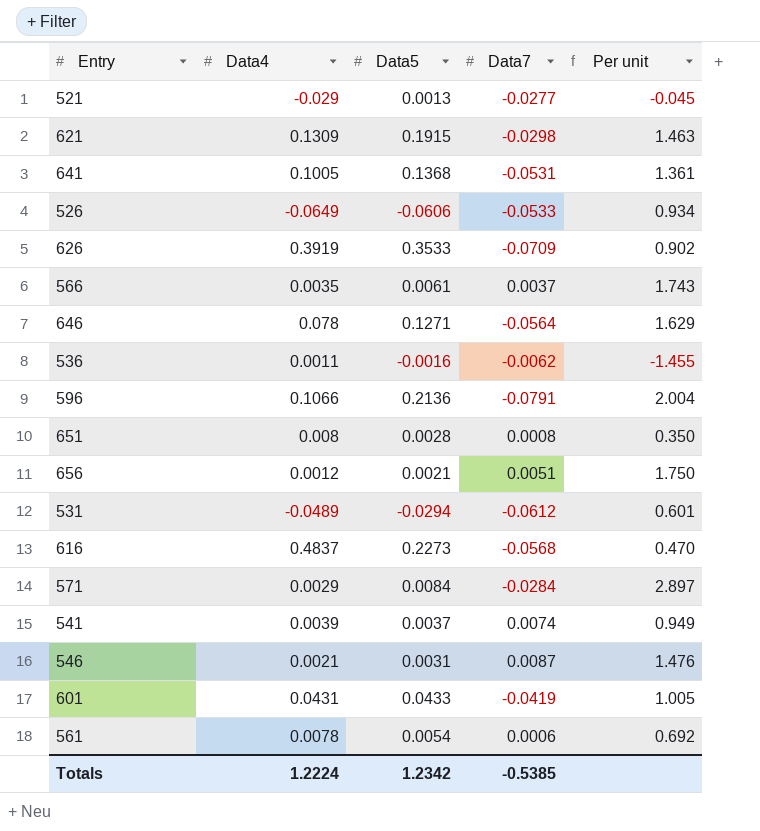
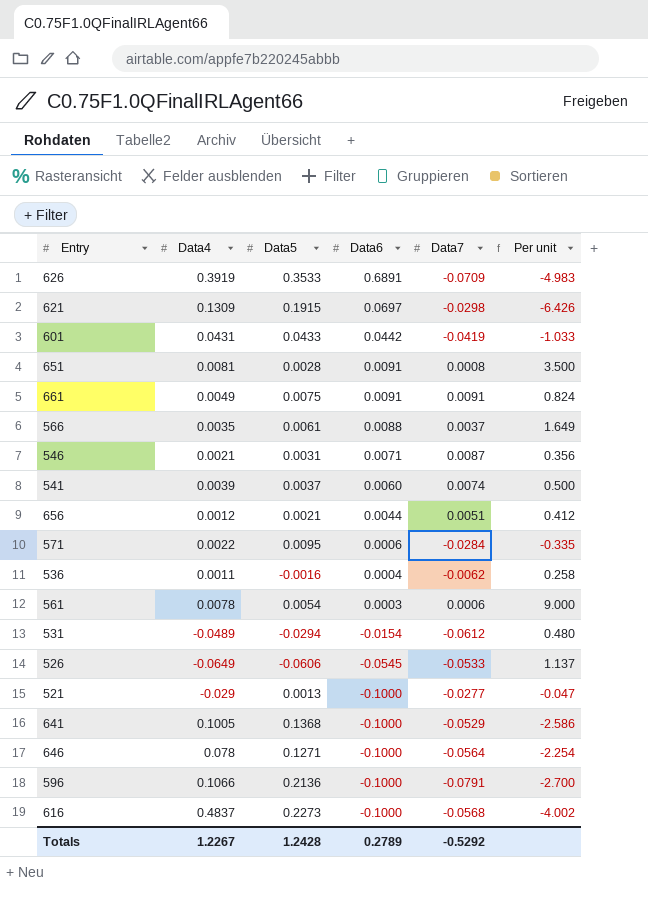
row order: none -> Data6 descending
column Data6 | position: none -> 4
column Per unit | formula: [Data5] / [Data4] -> [Data5] / [Data7]
651 | Data4: 0.008 -> 0.0081
row 661: none -> 0.0049 | 0.0075 | 0.0091 | 0.0091 | 0.824
571 | Data4: 0.0029 -> 0.0022
571 | Data5: 0.0084 -> 0.0095
641 | Data7: -0.0531 -> -0.0529
Totals | Data4: 1.2224 -> 1.2267
Totals | Data5: 1.2342 -> 1.2428
Totals | Data7: -0.5385 -> -0.5292

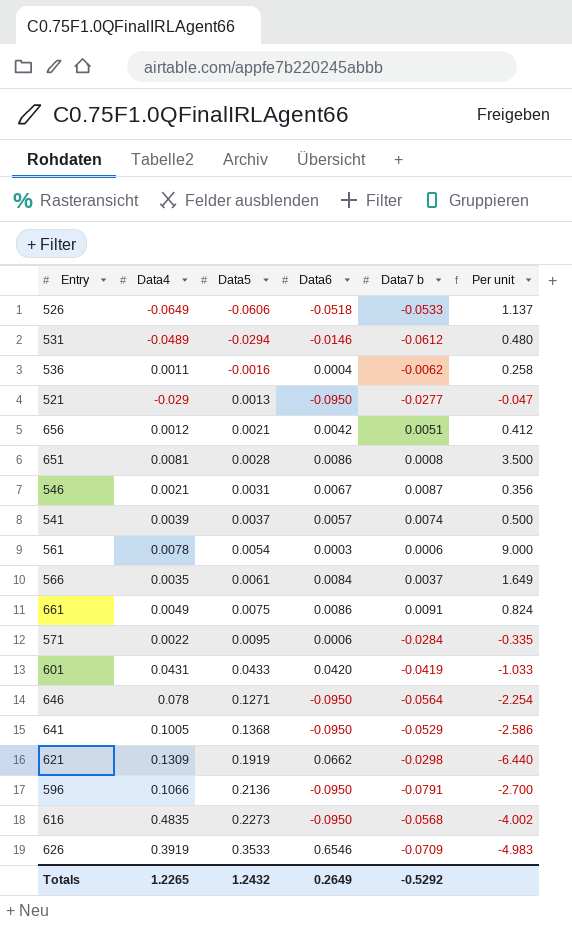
row order: Data6 descending -> Data5 ascending
column name: Data7 -> Data7 b
526 | Data6: -0.0545 -> -0.0518
531 | Data6: -0.0154 -> -0.0146
521 | Data6: -0.1000 -> -0.0950
656 | Data6: 0.0044 -> 0.0042
651 | Data6: 0.0091 -> 0.0086
546 | Data6: 0.0071 -> 0.0067
541 | Data6: 0.0060 -> 0.0057
566 | Data6: 0.0088 -> 0.0084
661 | Data6: 0.0091 -> 0.0086
601 | Data6: 0.0442 -> 0.0420
646 | Data6: -0.1000 -> -0.0950
641 | Data6: -0.1000 -> -0.0950
621 | Data5: 0.1915 -> 0.1919
621 | Data6: 0.0697 -> 0.0662
621 | Per unit: -6.426 -> -6.440
596 | Data6: -0.1000 -> -0.0950
616 | Data4: 0.4837 -> 0.4835
616 | Data6: -0.1000 -> -0.0950
626 | Data6: 0.6891 -> 0.6546
Totals | Data4: 1.2267 -> 1.2265
Totals | Data5: 1.2428 -> 1.2432
Totals | Data6: 0.2789 -> 0.2649

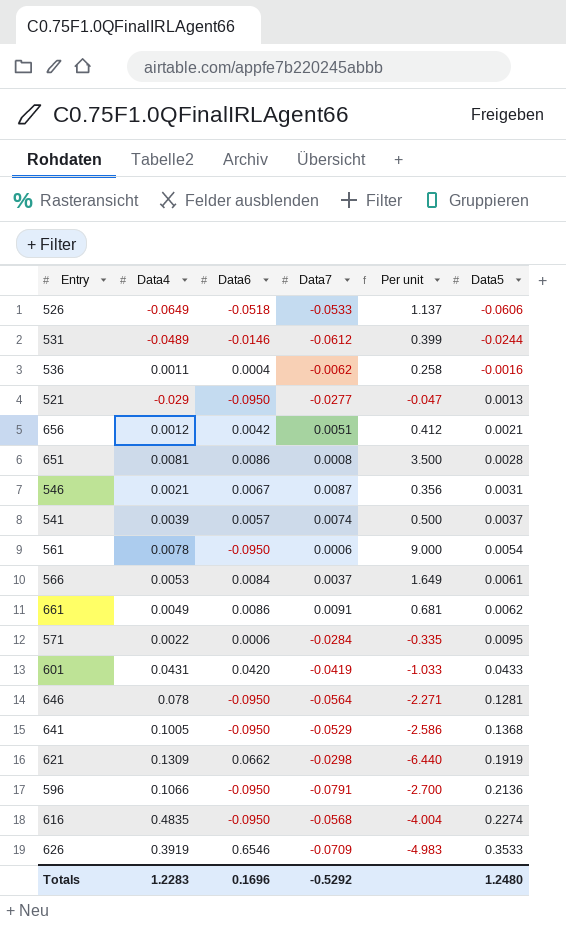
column name: Data7 b -> Data7
column Data5 | position: 3 -> 6
531 | Per unit: 0.480 -> 0.399
531 | Data5: -0.0294 -> -0.0244
561 | Data6: 0.0003 -> -0.0950
566 | Data4: 0.0035 -> 0.0053
661 | Per unit: 0.824 -> 0.681
661 | Data5: 0.0075 -> 0.0062
646 | Per unit: -2.254 -> -2.271
646 | Data5: 0.1271 -> 0.1281
616 | Per unit: -4.002 -> -4.004
616 | Data5: 0.2273 -> 0.2274
Totals | Data4: 1.2265 -> 1.2283
Totals | Data6: 0.2649 -> 0.1696
Totals | Data5: 1.2432 -> 1.2480

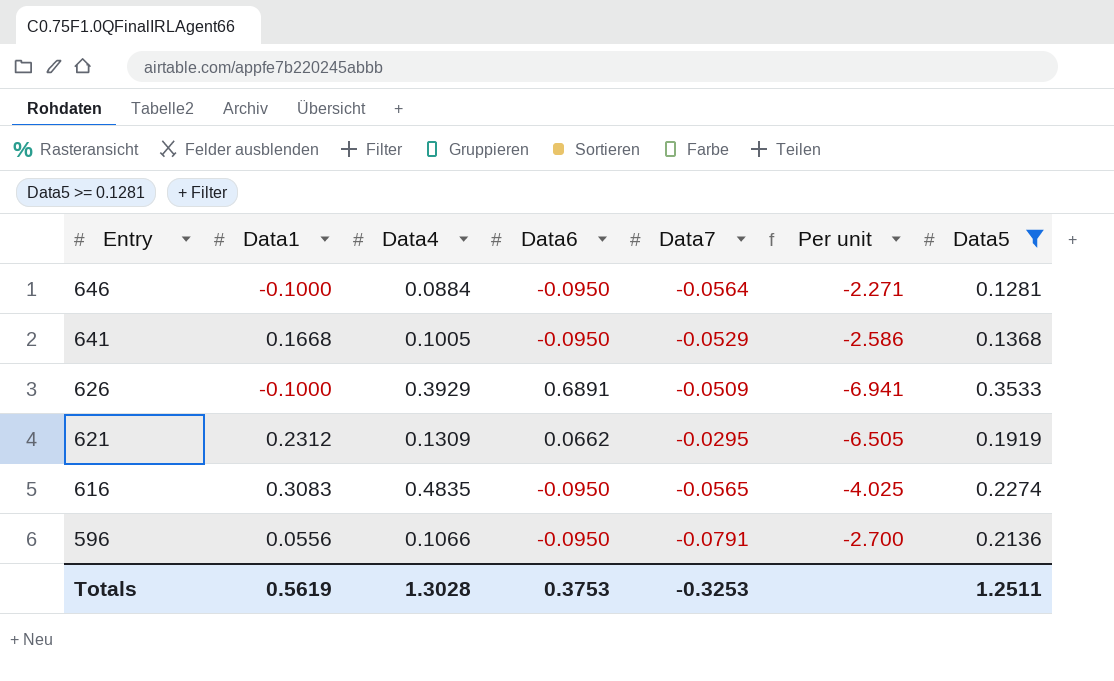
filter: none -> Data5 >= 0.1281
row order: Data5 ascending -> Entry descending
column Data1 | position: none -> 2
646 | Data4: 0.078 -> 0.0884
626 | Data4: 0.3919 -> 0.3929
626 | Data6: 0.6546 -> 0.6891
626 | Data7: -0.0709 -> -0.0509
626 | Per unit: -4.983 -> -6.941
621 | Data7: -0.0298 -> -0.0295
621 | Per unit: -6.440 -> -6.505
616 | Data7: -0.0568 -> -0.0565
616 | Per unit: -4.004 -> -4.025
Totals | Data4: 1.2283 -> 1.3028
Totals | Data6: 0.1696 -> 0.3753
Totals | Data7: -0.5292 -> -0.3253
Totals | Data5: 1.2480 -> 1.2511

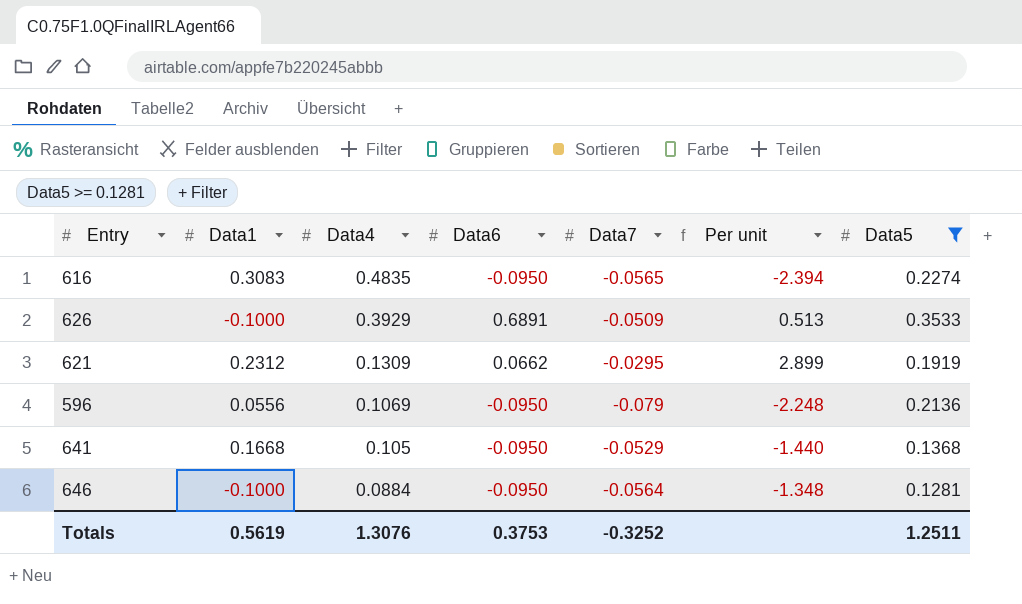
row order: Entry descending -> Data4 descending
column Per unit | formula: [Data5] / [Data7] -> [Data5] / [Data6]
596 | Data4: 0.1066 -> 0.1069
596 | Data7: -0.0791 -> -0.079
641 | Data4: 0.1005 -> 0.105
Totals | Data4: 1.3028 -> 1.3076
Totals | Data7: -0.3253 -> -0.3252

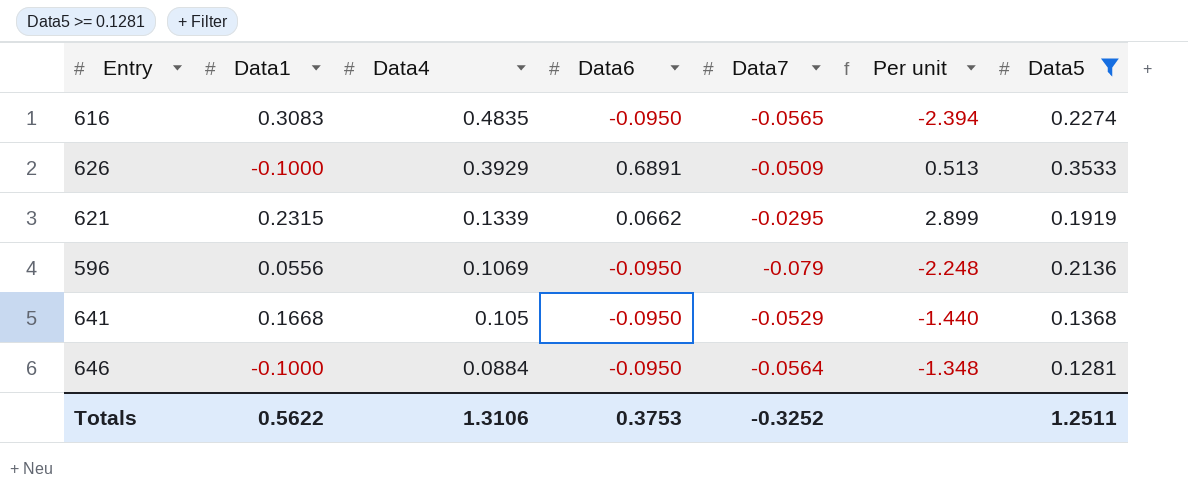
621 | Data1: 0.2312 -> 0.2315
621 | Data4: 0.1309 -> 0.1339
Totals | Data1: 0.5619 -> 0.5622
Totals | Data4: 1.3076 -> 1.3106

